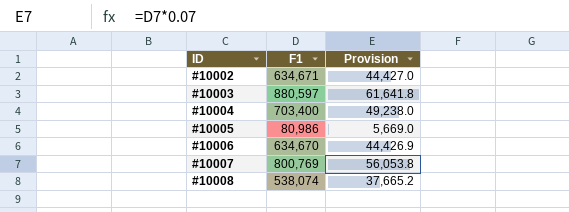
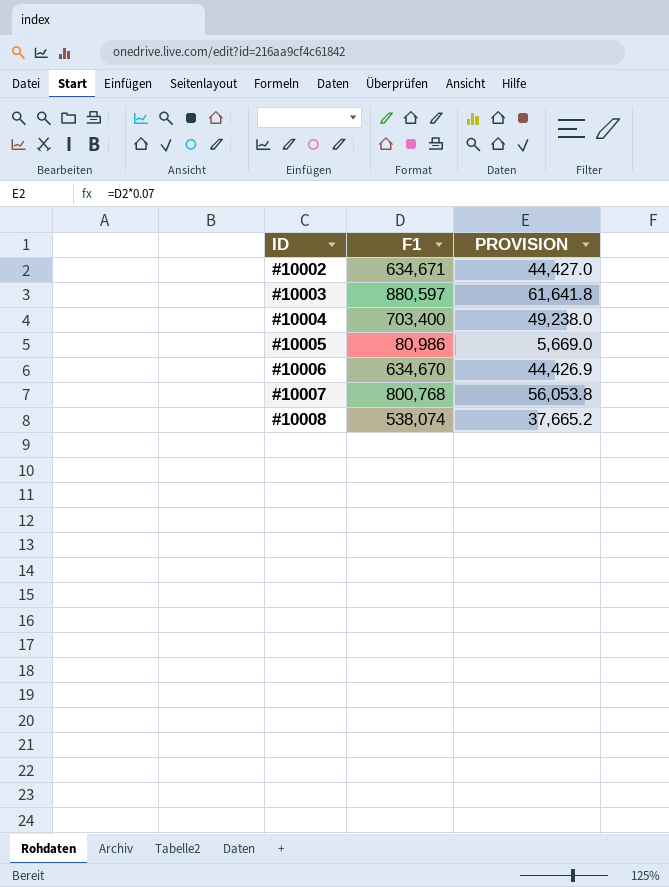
column name: Provision -> PROVISION
#10007 | F1: 800,769 -> 800,768

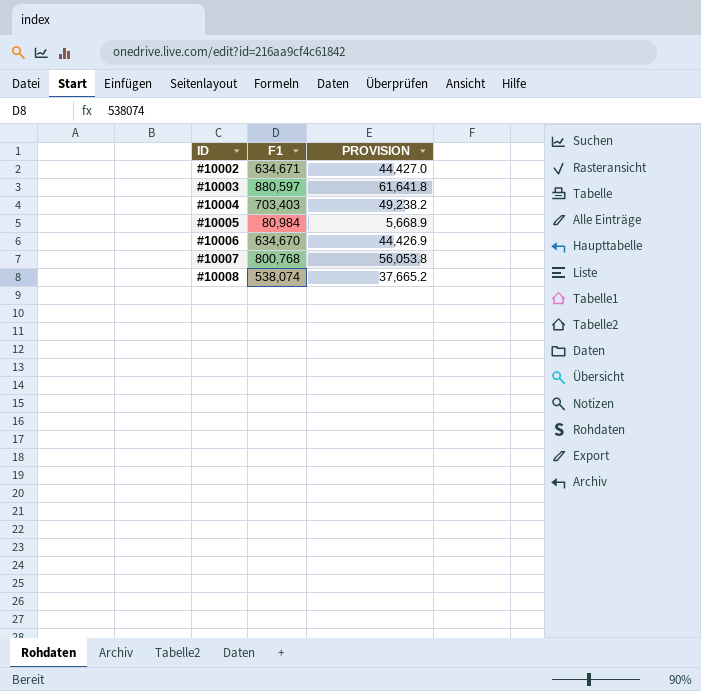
#10004 | F1: 703,400 -> 703,403
#10004 | PROVISION: 49,238.0 -> 49,238.2
#10005 | F1: 80,986 -> 80,984
#10005 | PROVISION: 5,669.0 -> 5,668.9

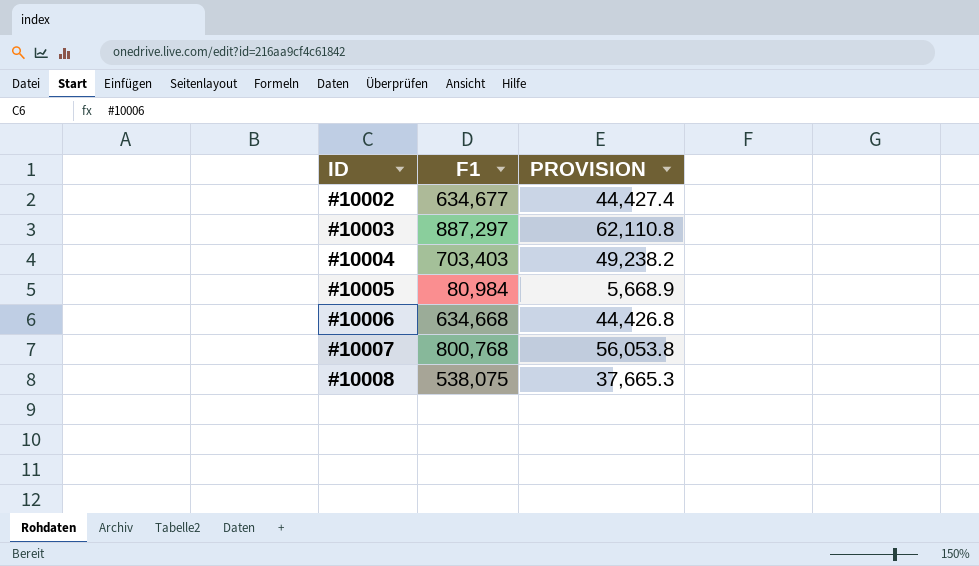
#10002 | F1: 634,671 -> 634,677
#10002 | PROVISION: 44,427.0 -> 44,427.4
#10003 | F1: 880,597 -> 887,297
#10003 | PROVISION: 61,641.8 -> 62,110.8
#10006 | F1: 634,670 -> 634,668
#10006 | PROVISION: 44,426.9 -> 44,426.8
#10008 | F1: 538,074 -> 538,075
#10008 | PROVISION: 37,665.2 -> 37,665.3

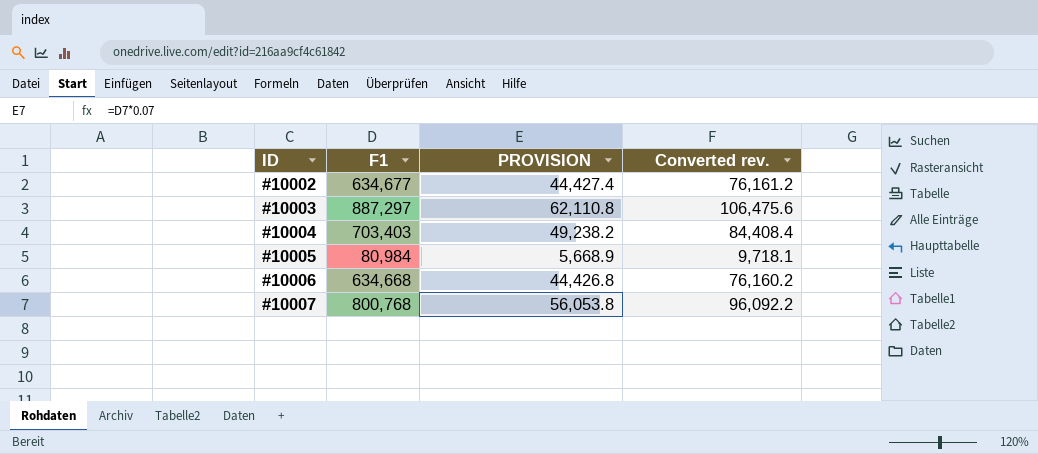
column Converted rev. | formula: none -> [F1] * 0.12
row #10008: 538,075 | 37,665.3 -> none

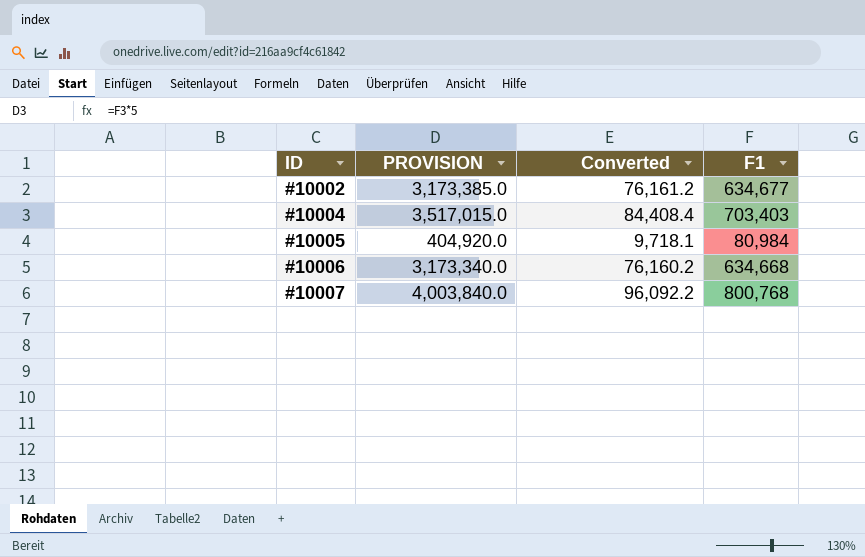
column PROVISION | formula: [F1] * 0.07 -> [F1] * 5
column name: Converted rev. -> Converted
column F1 | position: 2 -> 4
row #10003: 887,297 | 62,110.8 | 106,475.6 -> none

